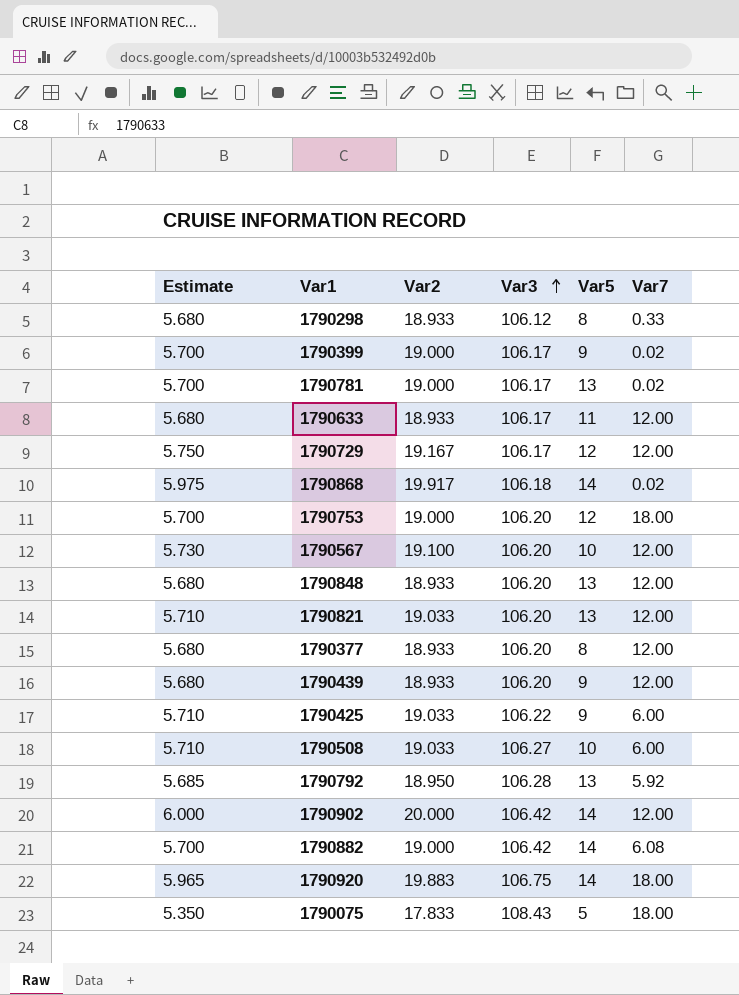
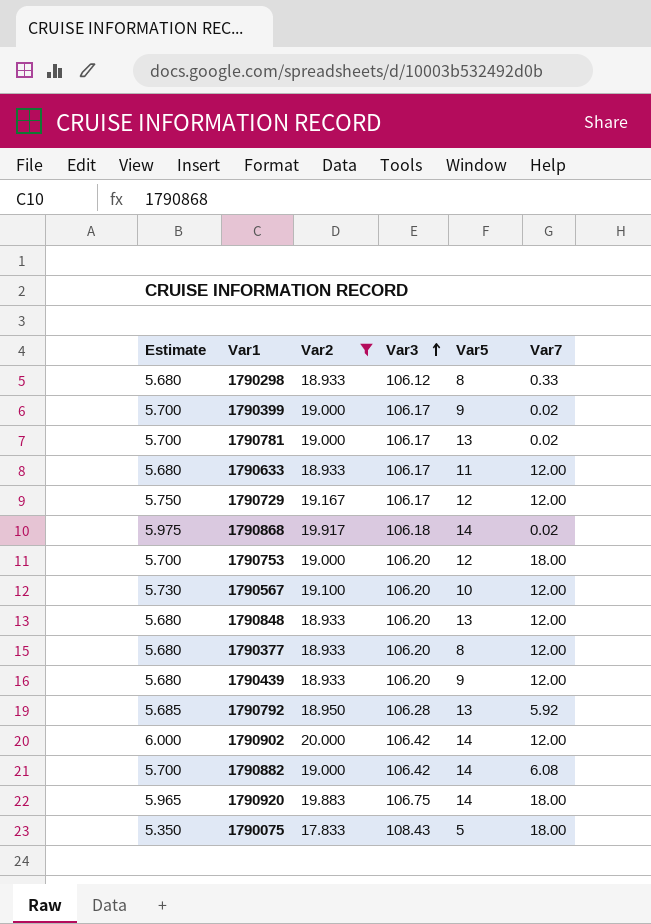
filter: none -> Var2 != 19.033

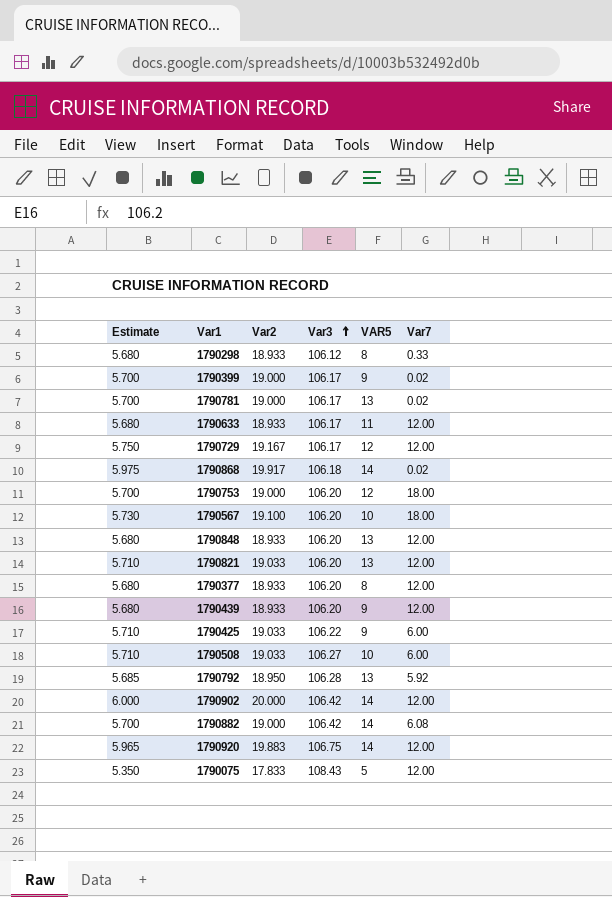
filter: Var2 != 19.033 -> none
column name: Var5 -> VAR5
1790567 | Var7: 12.00 -> 18.00
1790920 | Var7: 18.00 -> 12.00
1790075 | Var7: 18.00 -> 12.00

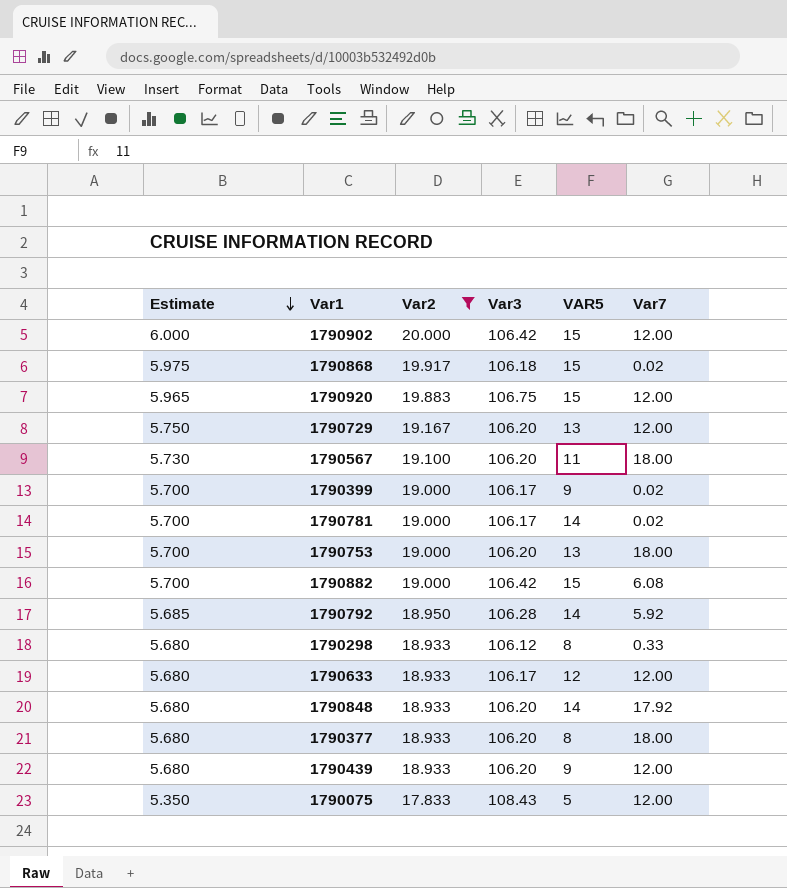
filter: none -> Var2 != 19.033
row order: Var3 ascending -> Estimate descending
1790902 | VAR5: 14 -> 15
1790868 | VAR5: 14 -> 15
1790920 | VAR5: 14 -> 15
1790729 | Var3: 106.17 -> 106.20
1790729 | VAR5: 12 -> 13
1790567 | VAR5: 10 -> 11
1790781 | VAR5: 13 -> 14
1790753 | VAR5: 12 -> 13
1790882 | VAR5: 14 -> 15
1790792 | VAR5: 13 -> 14
1790633 | VAR5: 11 -> 12
1790848 | VAR5: 13 -> 14
1790848 | Var7: 12.00 -> 17.92
1790377 | Var7: 12.00 -> 18.00

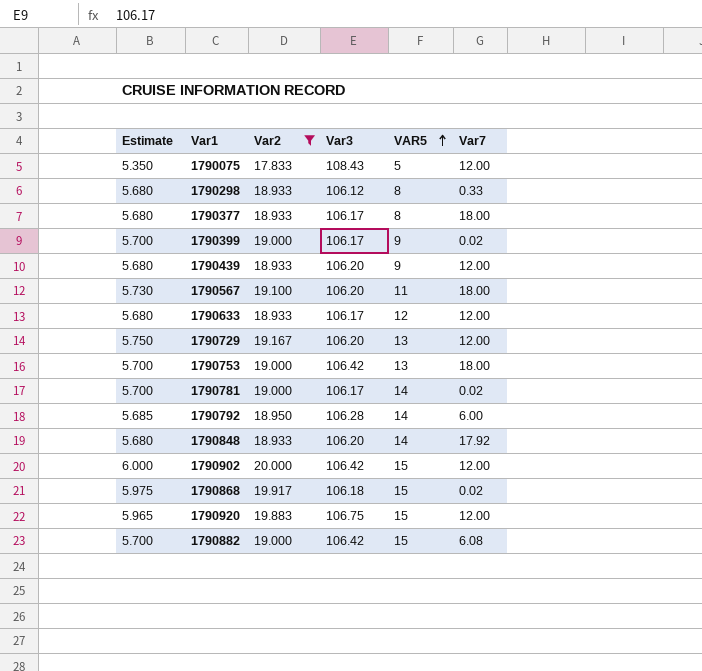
row order: Estimate descending -> VAR5 ascending
1790377 | Var3: 106.20 -> 106.17
1790753 | Var3: 106.20 -> 106.42
1790792 | Var7: 5.92 -> 6.00

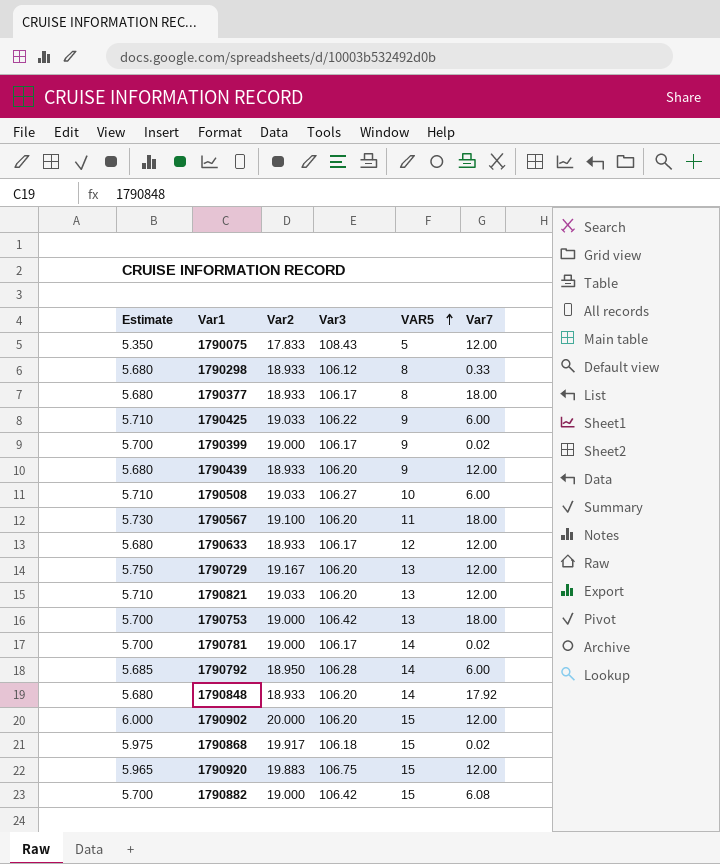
filter: Var2 != 19.033 -> none
1790902 | Var3: 106.42 -> 106.20

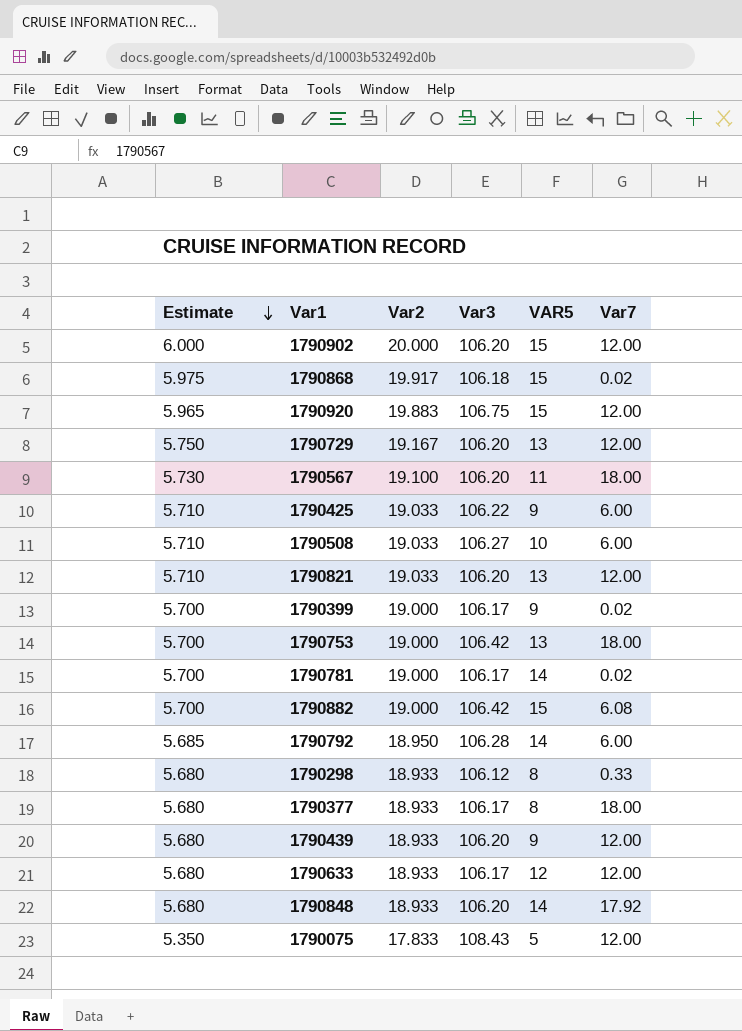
row order: VAR5 ascending -> Estimate descending

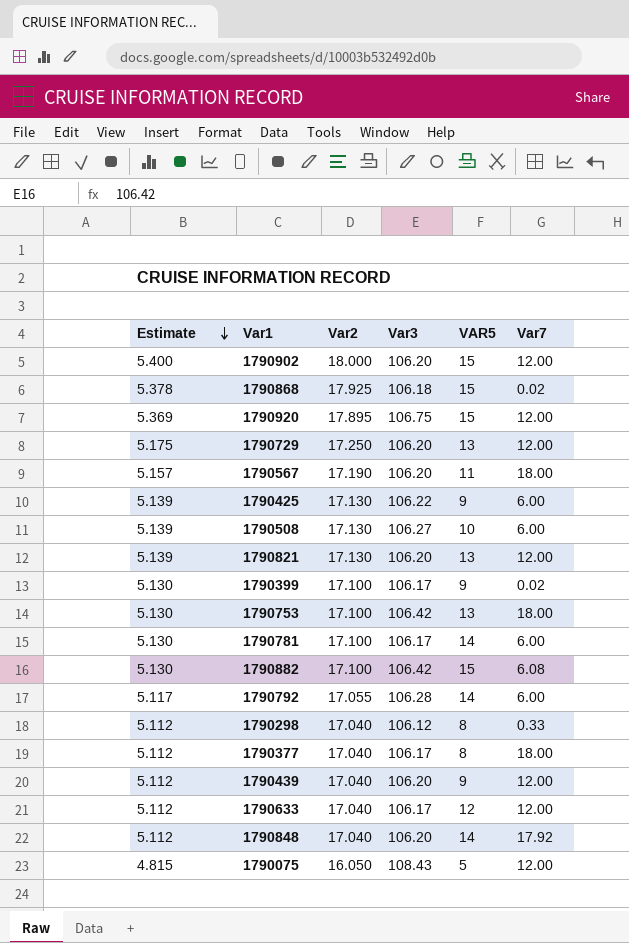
1790902 | Estimate: 6.000 -> 5.400
1790902 | Var2: 20.000 -> 18.000
1790868 | Estimate: 5.975 -> 5.378
1790868 | Var2: 19.917 -> 17.925
1790920 | Estimate: 5.965 -> 5.369
1790920 | Var2: 19.883 -> 17.895
1790729 | Estimate: 5.750 -> 5.175
1790729 | Var2: 19.167 -> 17.250
1790567 | Estimate: 5.730 -> 5.157
1790567 | Var2: 19.100 -> 17.190
1790425 | Estimate: 5.710 -> 5.139
1790425 | Var2: 19.033 -> 17.130
1790508 | Estimate: 5.710 -> 5.139
1790508 | Var2: 19.033 -> 17.130
1790821 | Estimate: 5.710 -> 5.139
1790821 | Var2: 19.033 -> 17.130
1790399 | Estimate: 5.700 -> 5.130
1790399 | Var2: 19.000 -> 17.100
1790753 | Estimate: 5.700 -> 5.130
1790753 | Var2: 19.000 -> 17.100
1790781 | Estimate: 5.700 -> 5.130
1790781 | Var2: 19.000 -> 17.100
1790781 | Var7: 0.02 -> 6.00
1790882 | Estimate: 5.700 -> 5.130
1790882 | Var2: 19.000 -> 17.100
1790792 | Estimate: 5.685 -> 5.117
1790792 | Var2: 18.950 -> 17.055
1790298 | Estimate: 5.680 -> 5.112
1790298 | Var2: 18.933 -> 17.040
1790377 | Estimate: 5.680 -> 5.112
1790377 | Var2: 18.933 -> 17.040
1790439 | Estimate: 5.680 -> 5.112
1790439 | Var2: 18.933 -> 17.040
1790633 | Estimate: 5.680 -> 5.112
1790633 | Var2: 18.933 -> 17.040
1790848 | Estimate: 5.680 -> 5.112
1790848 | Var2: 18.933 -> 17.040
1790075 | Estimate: 5.350 -> 4.815
1790075 | Var2: 17.833 -> 16.050

